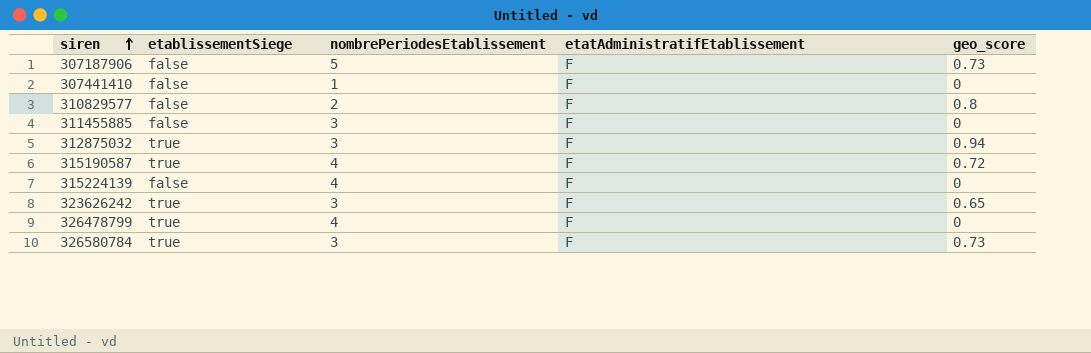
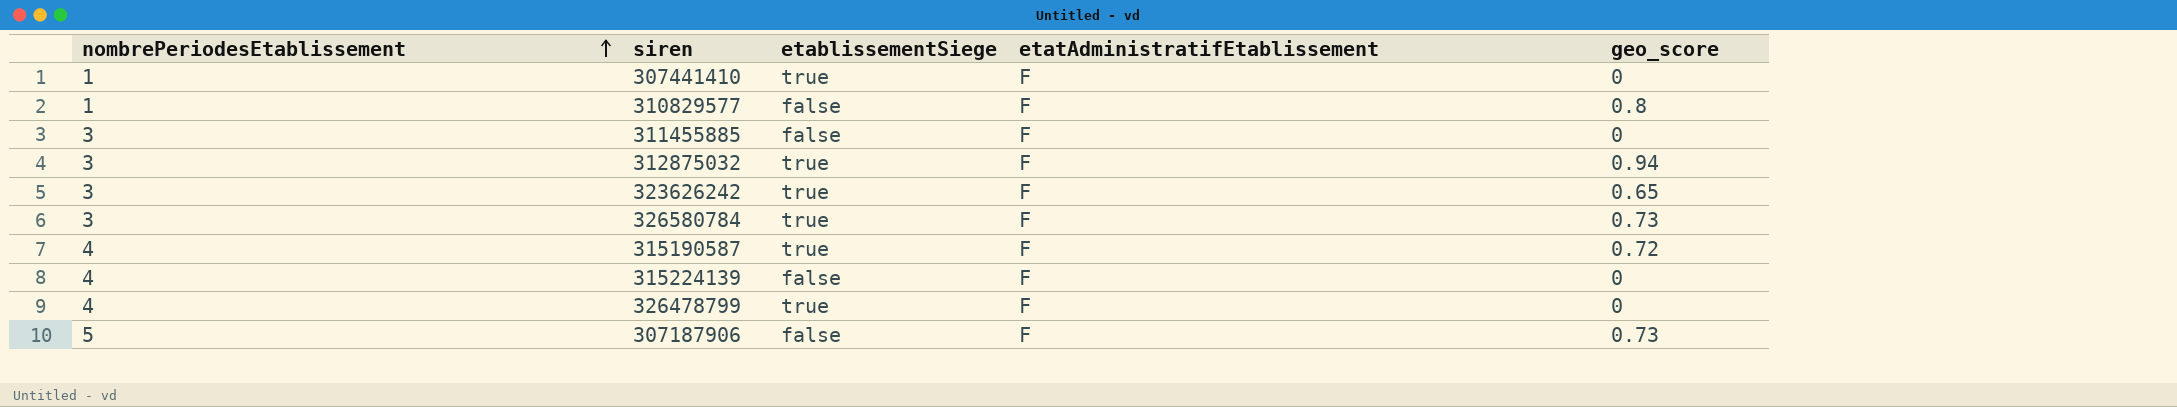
row order: siren ascending -> nombrePeriodesEtablissement ascending
column nombrePeriodesEtablissement | position: 3 -> 1
307441410 | etablissementSiege: false -> true
310829577 | nombrePeriodesEtablissement: 2 -> 1

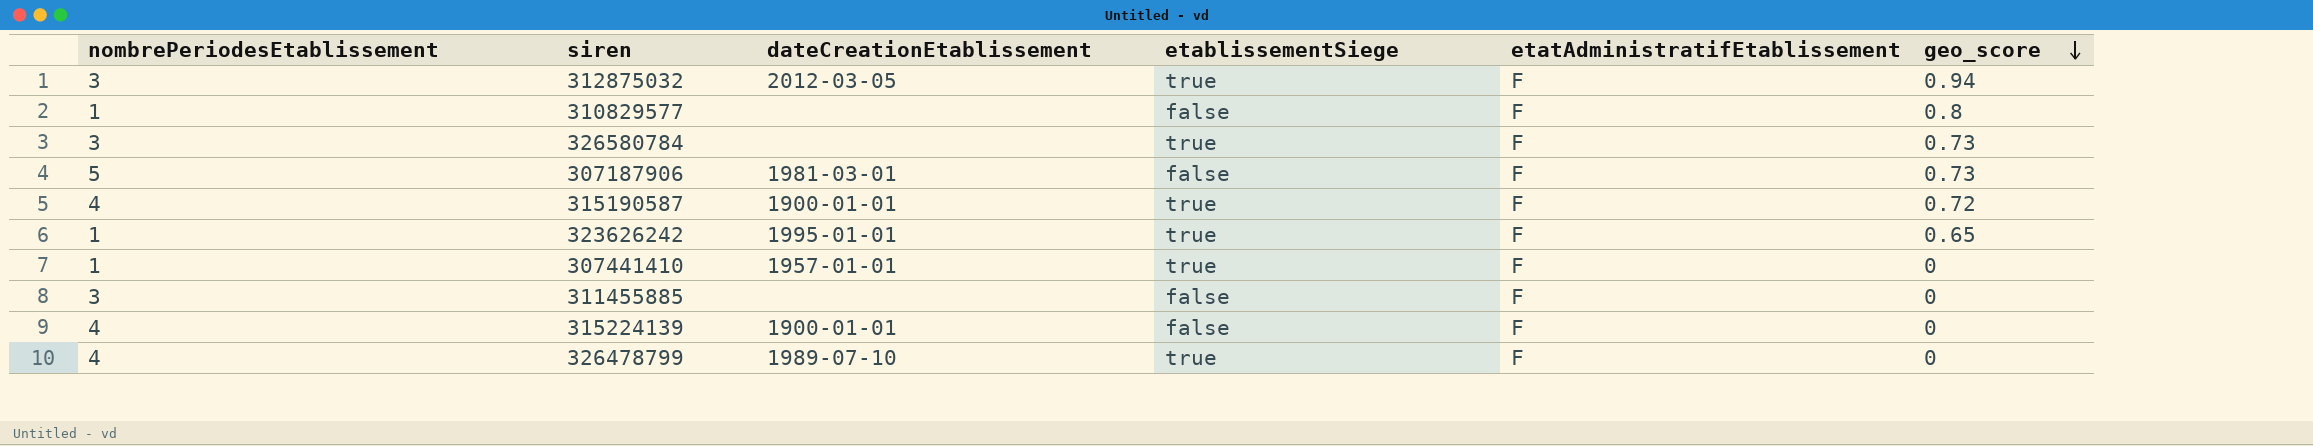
row order: nombrePeriodesEtablissement ascending -> geo_score descending
column dateCreationEtablissement | position: none -> 3
323626242 | nombrePeriodesEtablissement: 3 -> 1

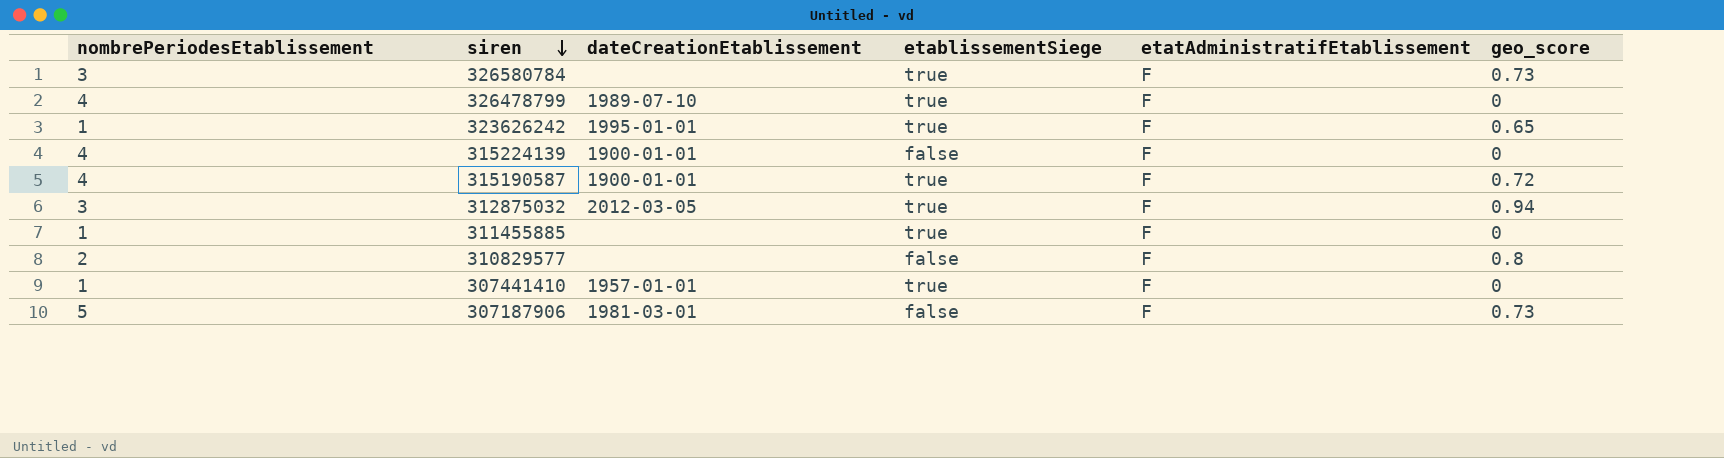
row order: geo_score descending -> siren descending
311455885 | nombrePeriodesEtablissement: 3 -> 1
311455885 | etablissementSiege: false -> true
310829577 | nombrePeriodesEtablissement: 1 -> 2

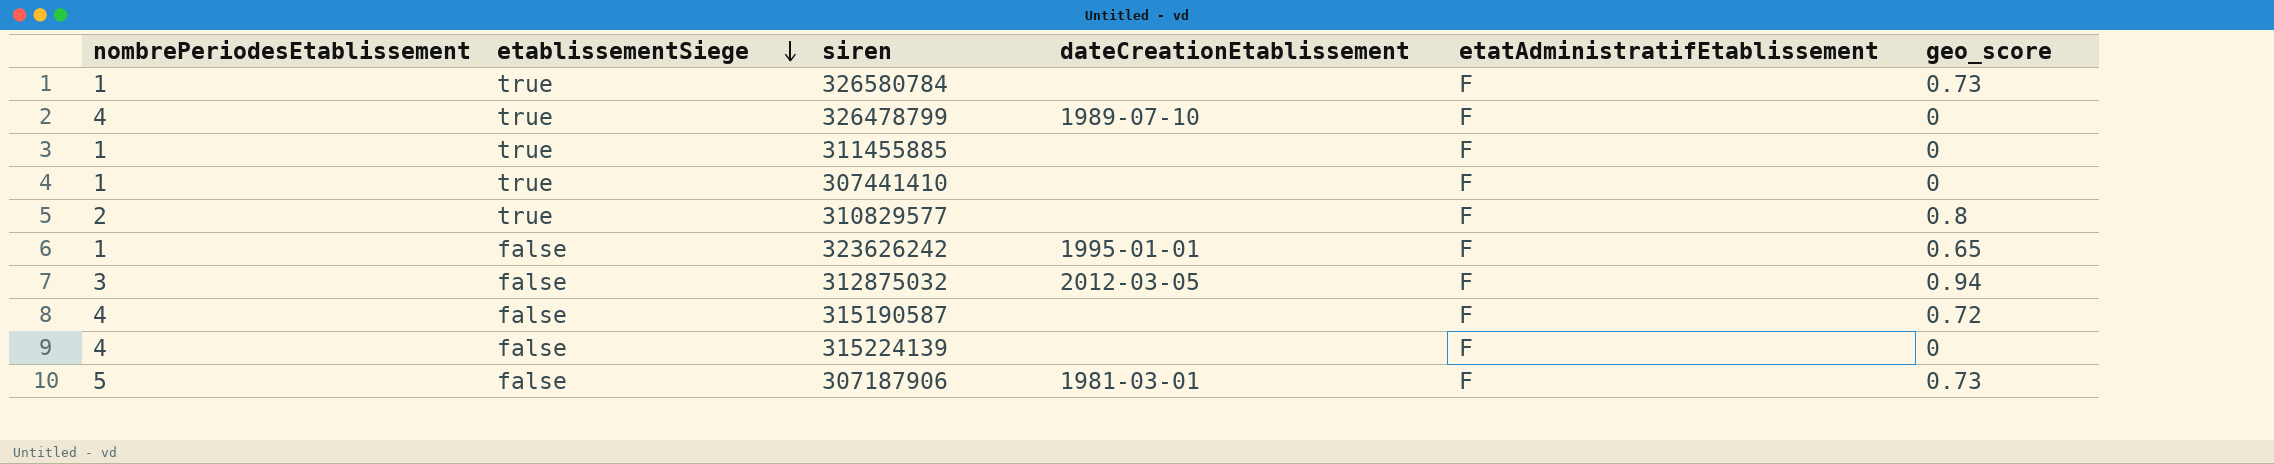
row order: siren descending -> etablissementSiege descending
column etablissementSiege | position: 4 -> 2
326580784 | nombrePeriodesEtablissement: 3 -> 1
307441410 | dateCreationEtablissement: 1957-01-01 -> none
310829577 | etablissementSiege: false -> true
323626242 | etablissementSiege: true -> false
312875032 | etablissementSiege: true -> false
315190587 | etablissementSiege: true -> false
315190587 | dateCreationEtablissement: 1900-01-01 -> none
315224139 | dateCreationEtablissement: 1900-01-01 -> none

